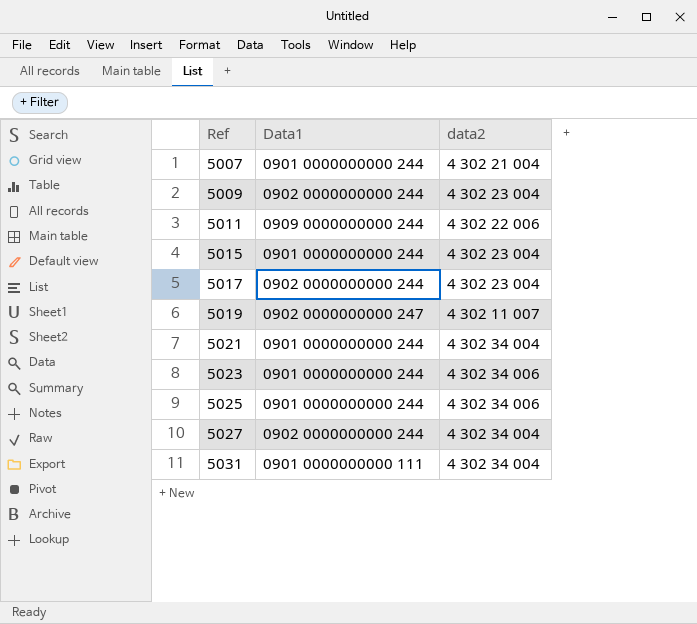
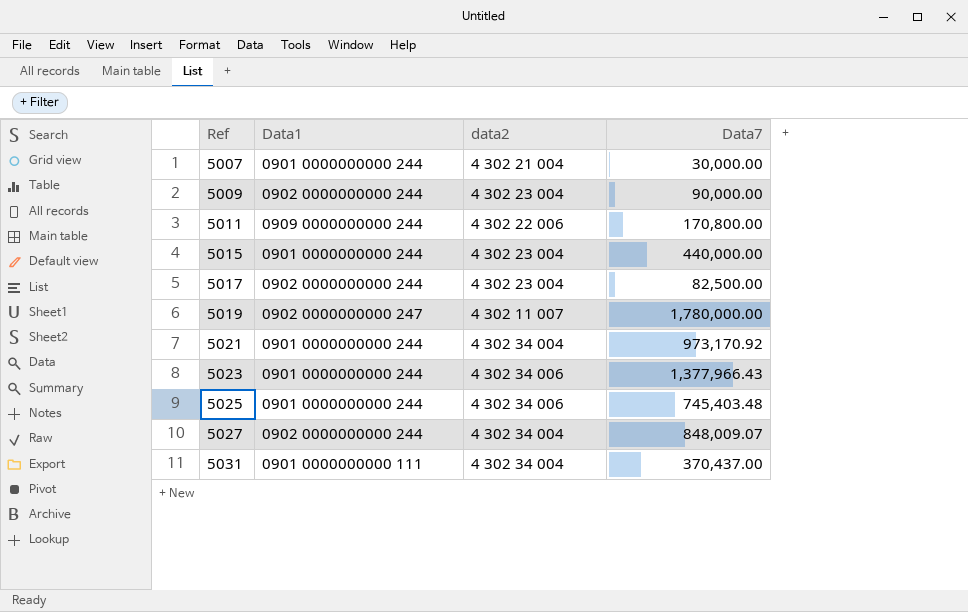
column Data7 | position: none -> 4

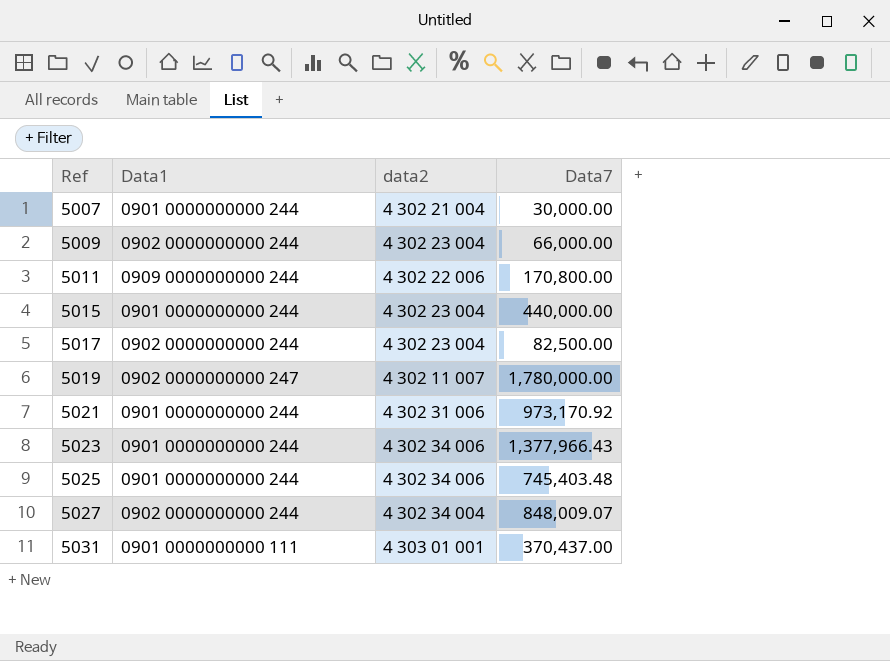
5009 | Data7: 90,000.00 -> 66,000.00
5021 | data2: 4 302 34 004 -> 4 302 31 006
5031 | data2: 4 302 34 004 -> 4 303 01 001

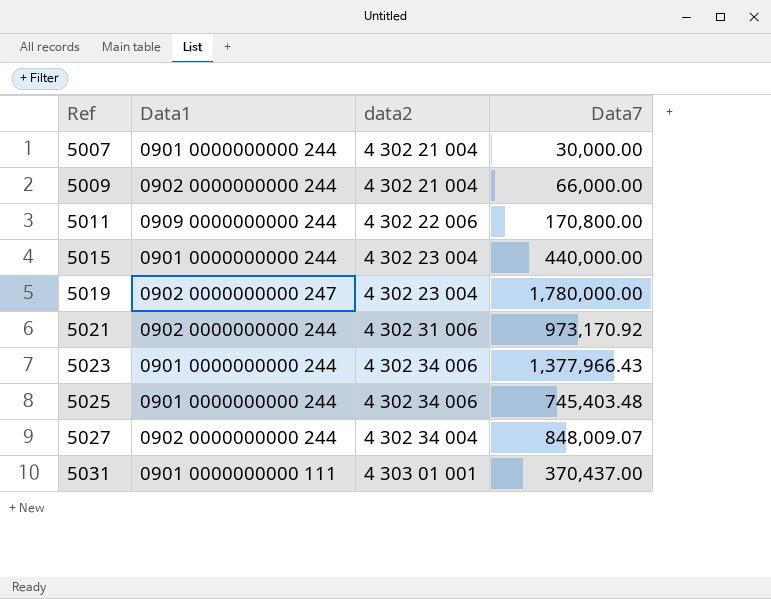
row 5017: 0902 0000000000 244 | 4 302 23 004 | 82,500.00 -> none
5009 | data2: 4 302 23 004 -> 4 302 21 004
5019 | data2: 4 302 11 007 -> 4 302 23 004
5021 | Data1: 0901 0000000000 244 -> 0902 0000000000 244

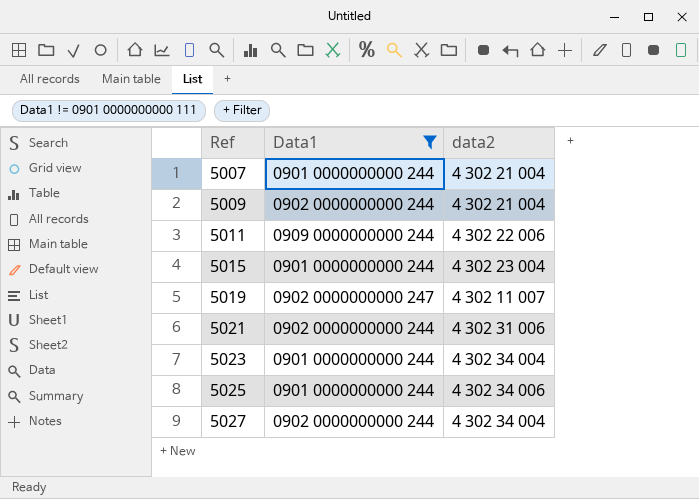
filter: none -> Data1 != 0901 0000000000 111
column Data7 | position: 4 -> none
5019 | data2: 4 302 23 004 -> 4 302 11 007
5023 | data2: 4 302 34 006 -> 4 302 34 004

